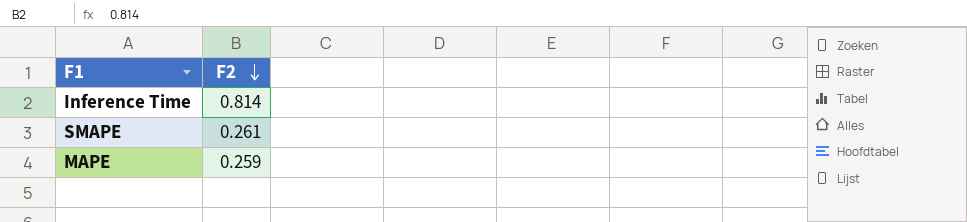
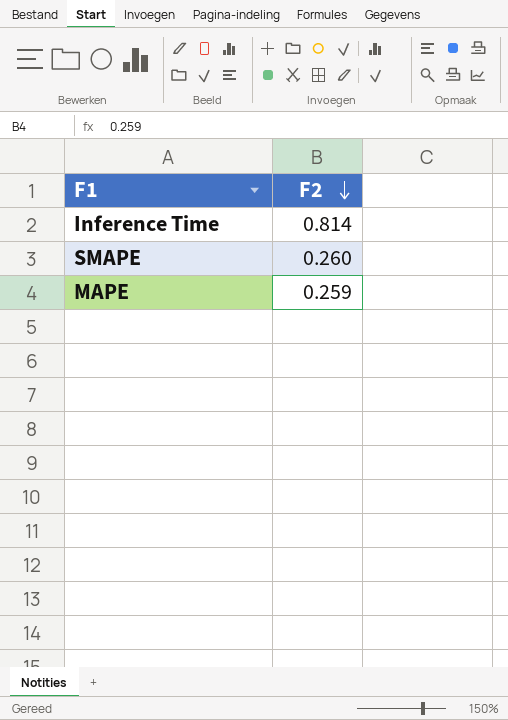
SMAPE | F2: 0.261 -> 0.260

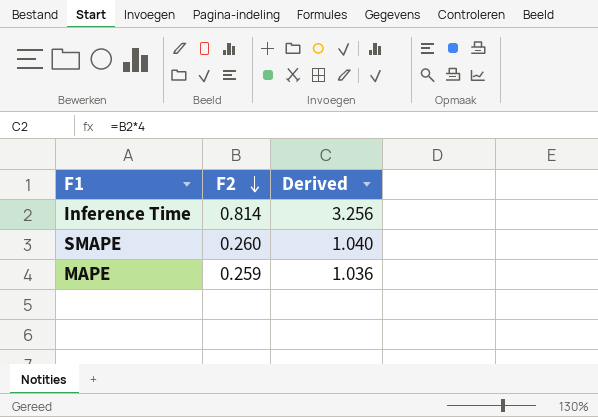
column Derived | formula: none -> [F2] * 4

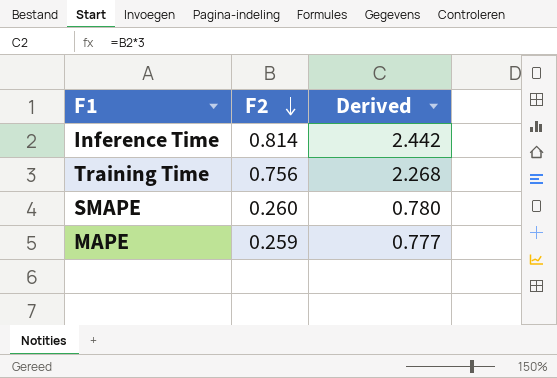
column Derived | formula: [F2] * 4 -> [F2] * 3
row Training Time: none -> 0.756 | 2.268

